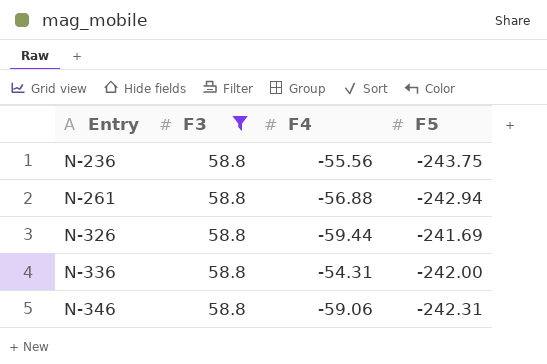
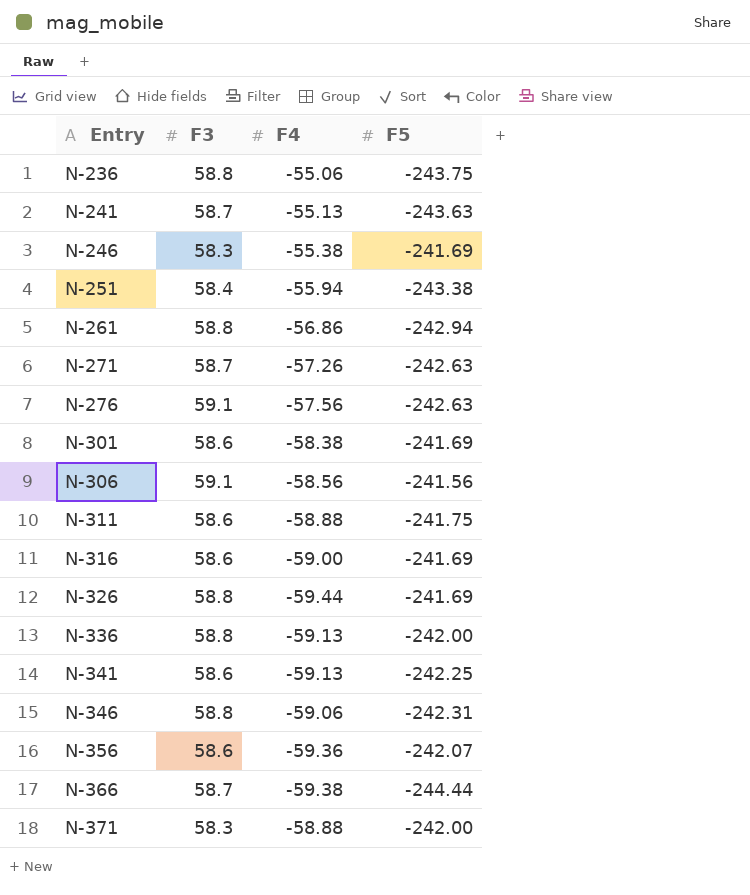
filter: F3 = 58.8 -> none
N-236 | F4: -55.56 -> -55.06
N-261 | F4: -56.88 -> -56.86
N-336 | F4: -54.31 -> -59.13

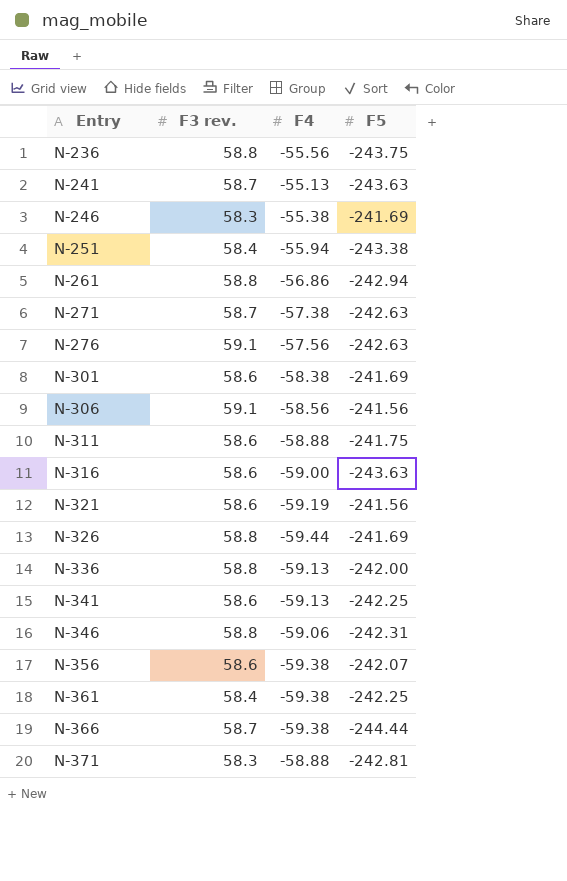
column name: F3 -> F3 rev.
N-236 | F4: -55.06 -> -55.56
N-271 | F4: -57.26 -> -57.38
N-316 | F5: -241.69 -> -243.63
row N-321: none -> 58.6 | -59.19 | -241.56
N-356 | F4: -59.36 -> -59.38
row N-361: none -> 58.4 | -59.38 | -242.25
N-371 | F5: -242.00 -> -242.81

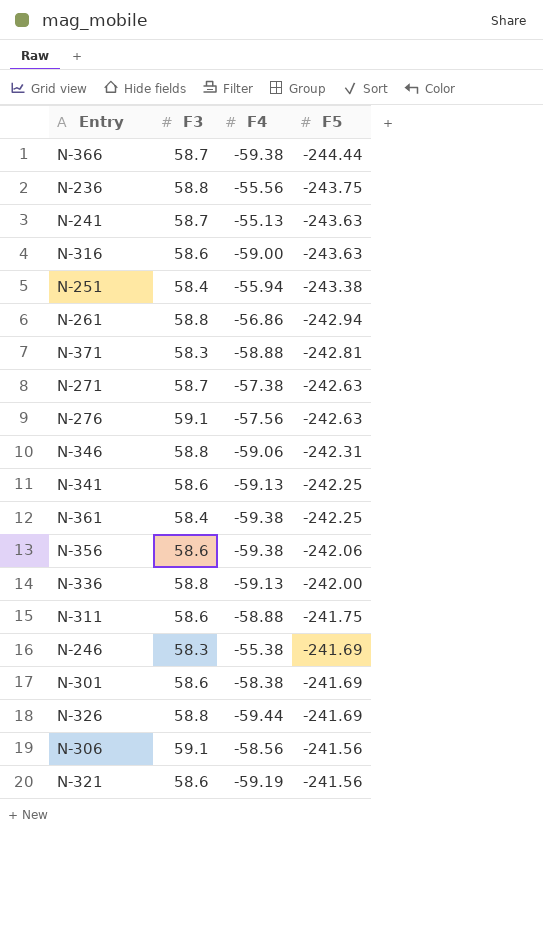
row order: Entry ascending -> F5 ascending
column name: F3 rev. -> F3
N-356 | F5: -242.07 -> -242.06

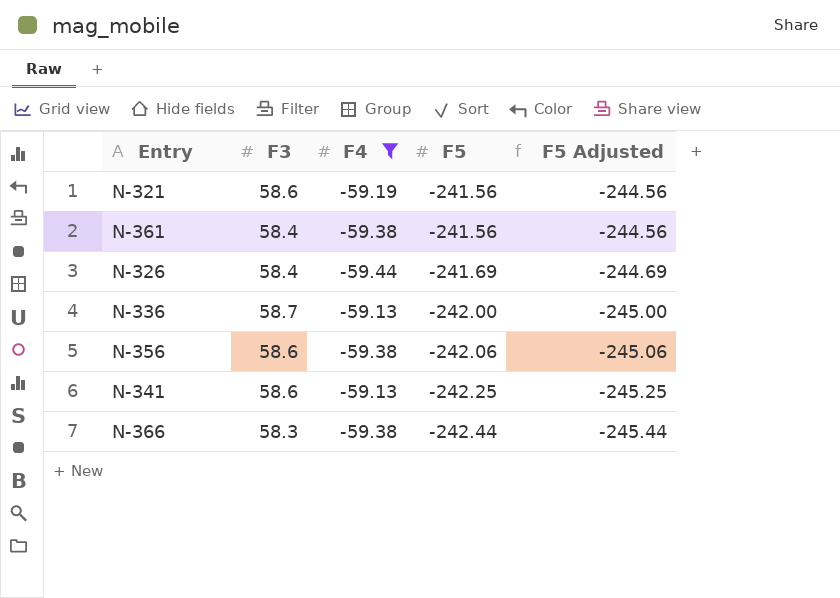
filter: none -> F4 <= -59.13
row order: F5 ascending -> F5 descending
column F5 Adjusted | formula: none -> [F5] - 3
N-361 | F5: -242.25 -> -241.56
N-326 | F3: 58.8 -> 58.4
N-336 | F3: 58.8 -> 58.7
N-366 | F3: 58.7 -> 58.3
N-366 | F5: -244.44 -> -242.44

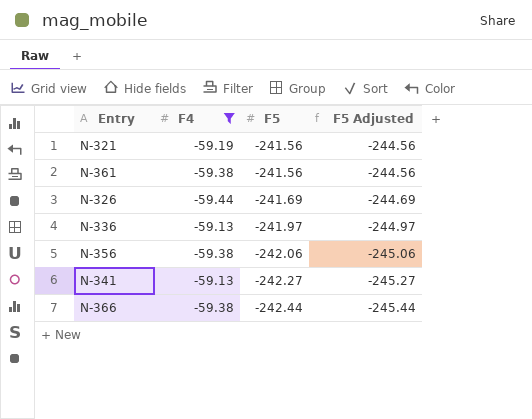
column F3 | position: 2 -> none
N-336 | F5: -242.00 -> -241.97
N-336 | F5 Adjusted: -245.00 -> -244.97
N-341 | F5: -242.25 -> -242.27
N-341 | F5 Adjusted: -245.25 -> -245.27

